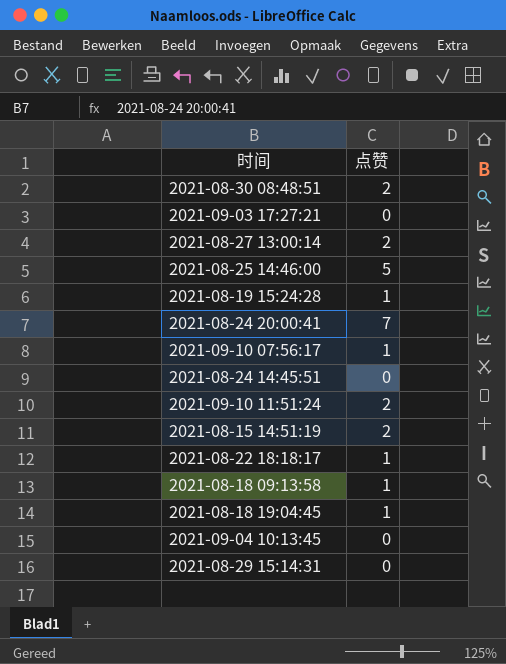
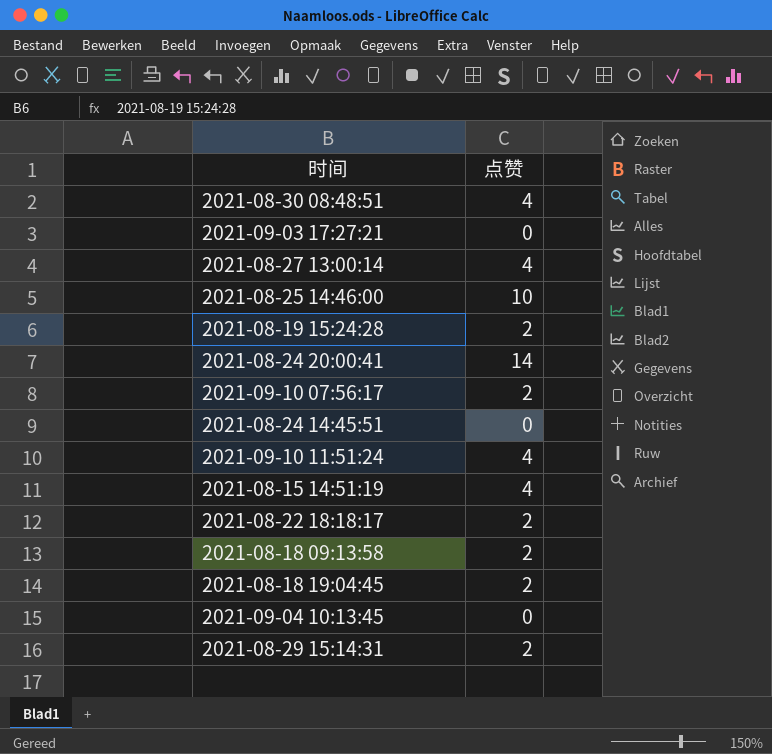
2021-08-30 08:48:51 | 点赞: 2 -> 4
2021-08-27 13:00:14 | 点赞: 2 -> 4
2021-08-25 14:46:00 | 点赞: 5 -> 10
2021-08-19 15:24:28 | 点赞: 1 -> 2
2021-08-24 20:00:41 | 点赞: 7 -> 14
2021-09-10 07:56:17 | 点赞: 1 -> 2
2021-09-10 11:51:24 | 点赞: 2 -> 4
2021-08-15 14:51:19 | 点赞: 2 -> 4
2021-08-22 18:18:17 | 点赞: 1 -> 2
2021-08-18 09:13:58 | 点赞: 1 -> 2
2021-08-18 19:04:45 | 点赞: 1 -> 2
2021-08-29 15:14:31 | 点赞: 0 -> 2

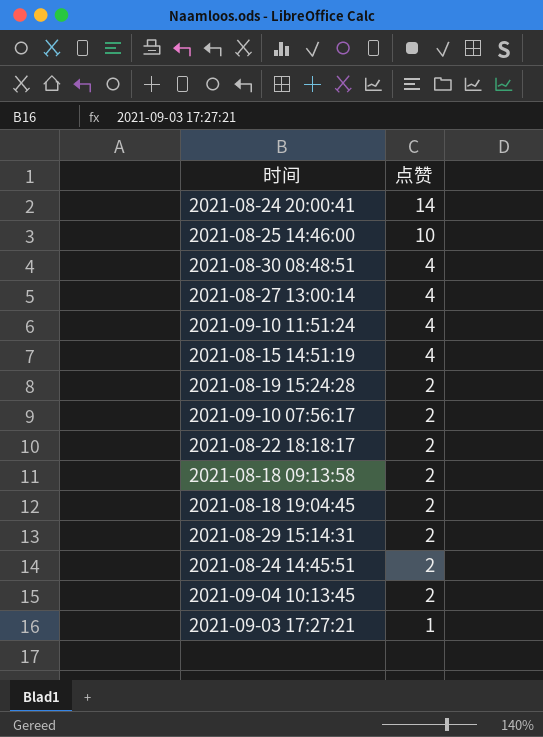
row order: none -> 点赞 descending
2021-08-24 14:45:51 | 点赞: 0 -> 2
2021-09-04 10:13:45 | 点赞: 0 -> 2
2021-09-03 17:27:21 | 点赞: 0 -> 1

